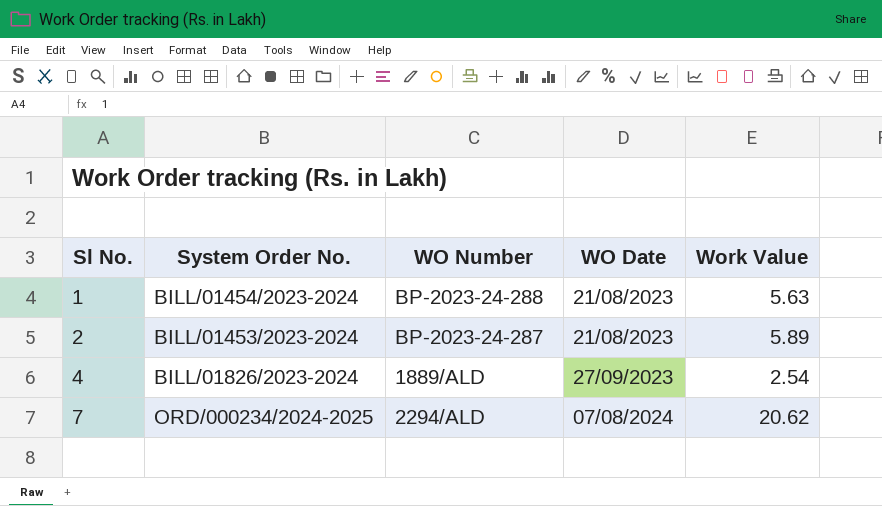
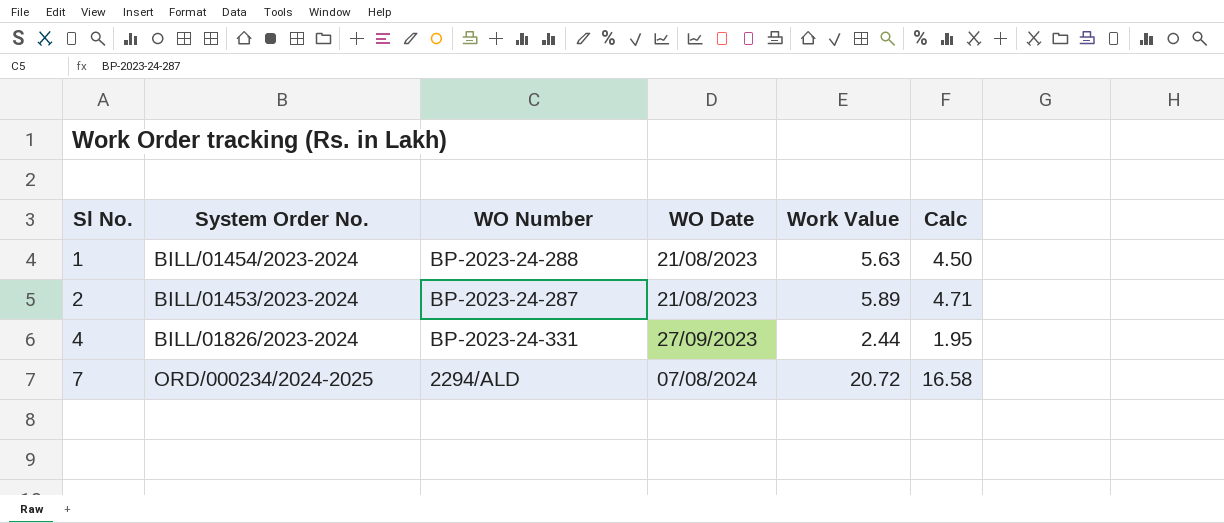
column Calc | formula: none -> [Work Value] * 0.8
4 | WO Number: 1889/ALD -> BP-2023-24-331
4 | Work Value: 2.54 -> 2.44
7 | Work Value: 20.62 -> 20.72

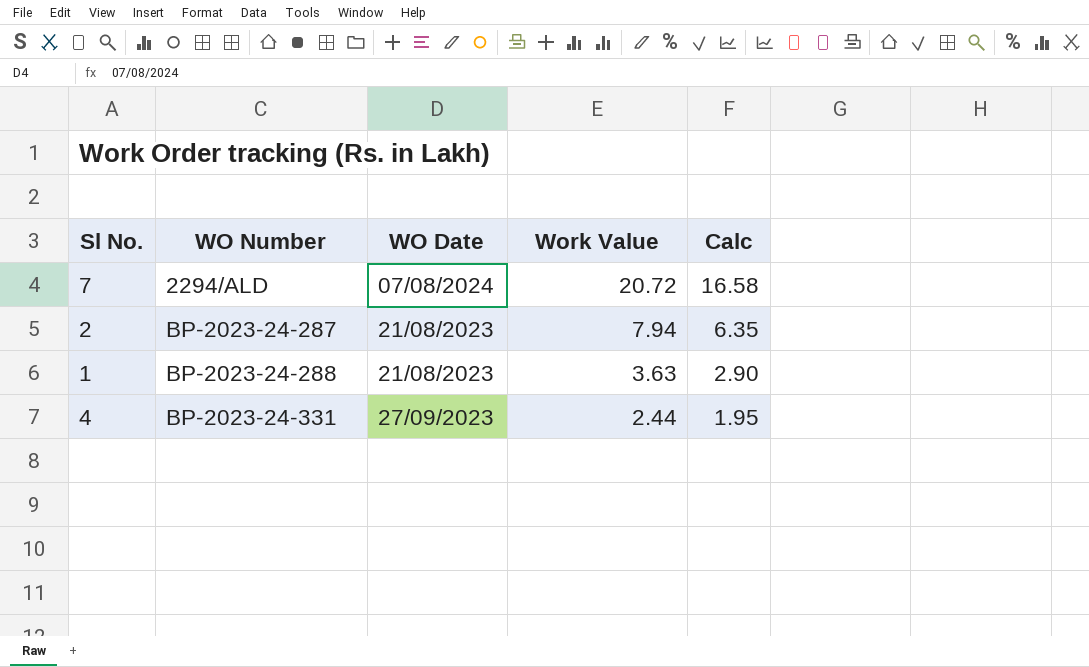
row order: Sl No. ascending -> WO Number ascending
column System Order No. | position: 2 -> none
2 | Work Value: 5.89 -> 7.94
2 | Calc: 4.71 -> 6.35
1 | Work Value: 5.63 -> 3.63
1 | Calc: 4.50 -> 2.90

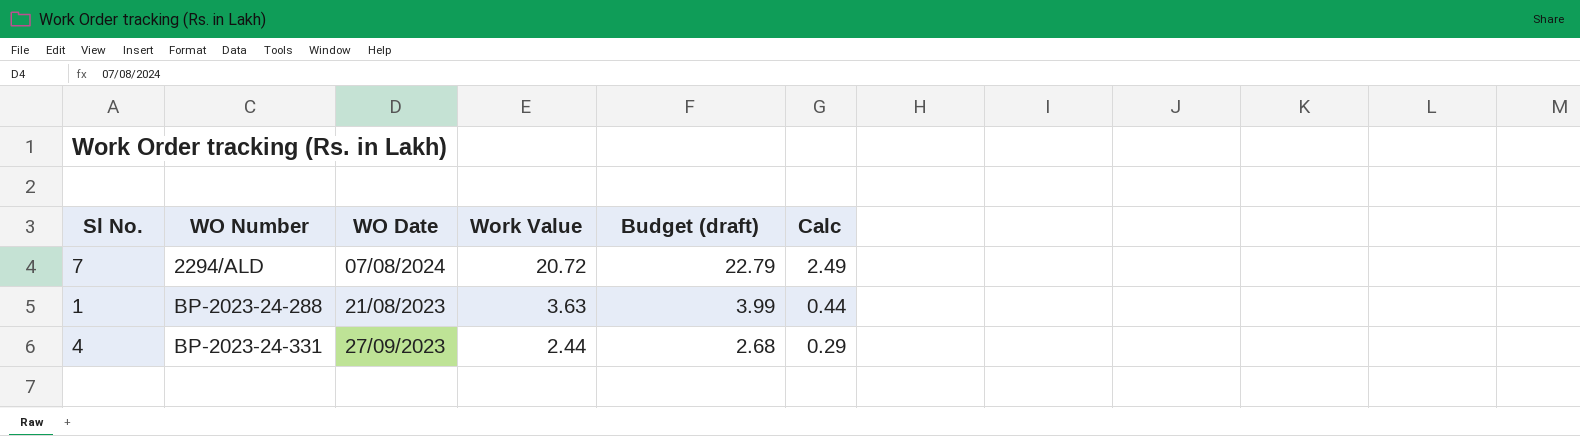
column Budget (draft) | formula: none -> [Work Value] * 1.1
column Calc | formula: [Work Value] * 0.8 -> [Work Value] * 0.12
row 2: BP-2023-24-287 | 21/08/2023 | 7.94 | 6.35 -> none

